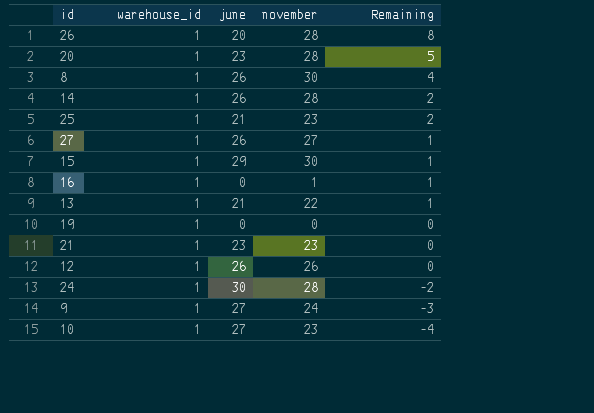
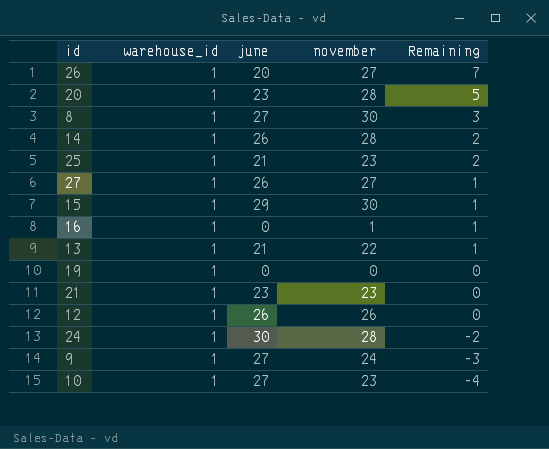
26 | november: 28 -> 27
26 | Remaining: 8 -> 7
8 | june: 26 -> 27
8 | Remaining: 4 -> 3

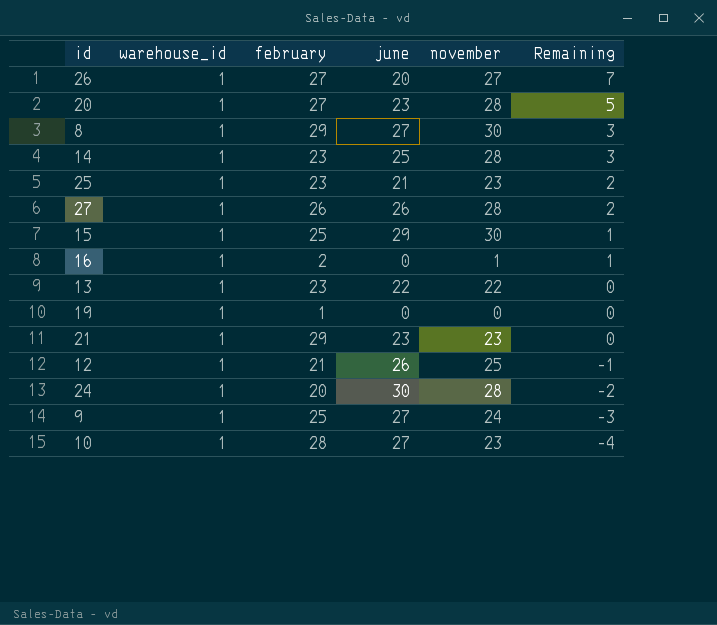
column february | position: none -> 3
14 | june: 26 -> 25
14 | Remaining: 2 -> 3
27 | november: 27 -> 28
27 | Remaining: 1 -> 2
13 | june: 21 -> 22
13 | Remaining: 1 -> 0
12 | november: 26 -> 25
12 | Remaining: 0 -> -1

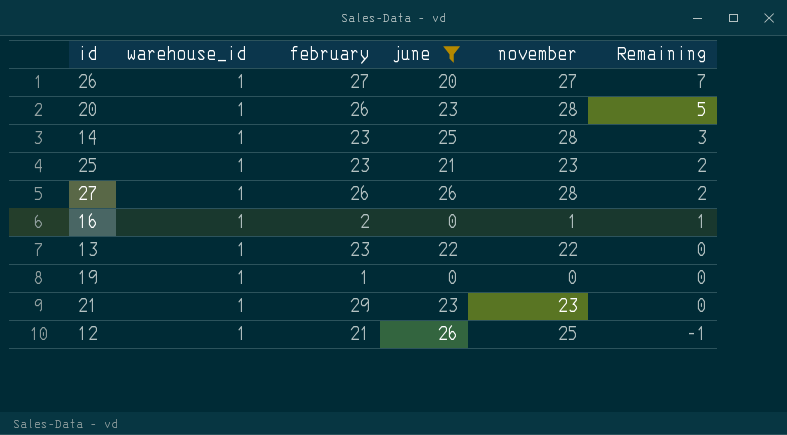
filter: none -> june <= 26
20 | february: 27 -> 26

